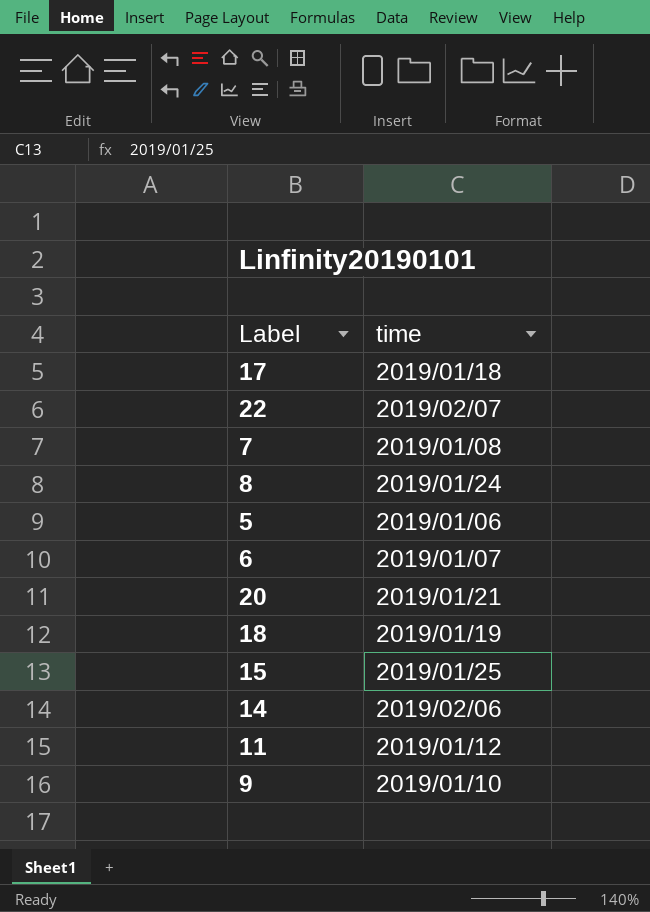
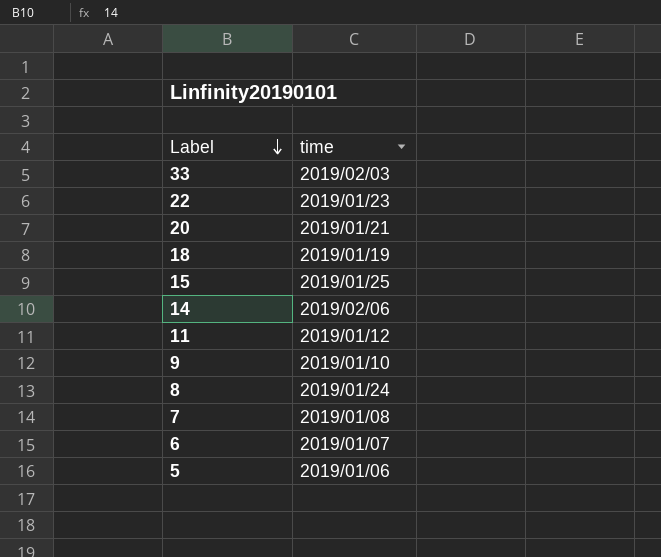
row order: none -> Label descending
row 17: 2019/01/18 -> none
row 33: none -> 2019/02/03
22 | time: 2019/02/07 -> 2019/01/23

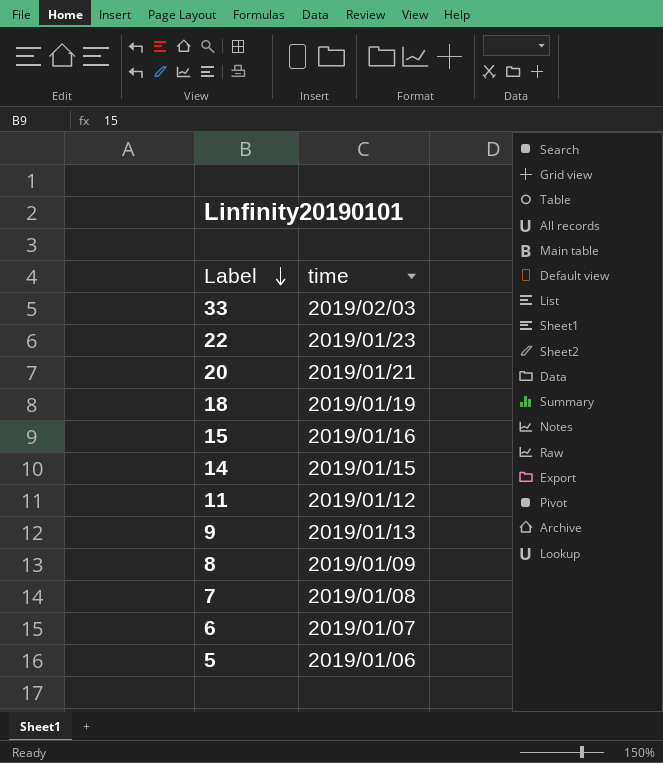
15 | time: 2019/01/25 -> 2019/01/16
14 | time: 2019/02/06 -> 2019/01/15
9 | time: 2019/01/10 -> 2019/01/13
8 | time: 2019/01/24 -> 2019/01/09

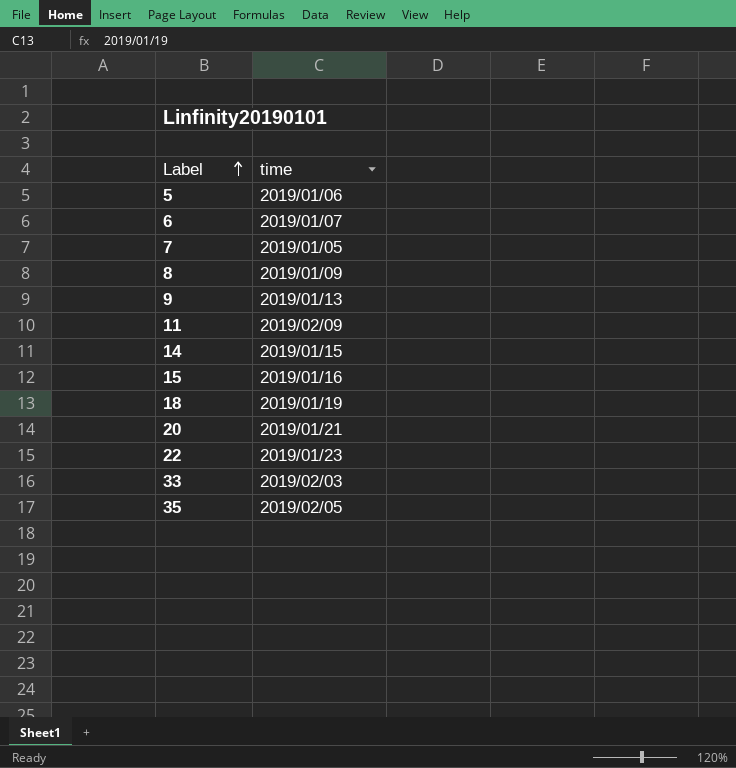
row order: Label descending -> Label ascending
7 | time: 2019/01/08 -> 2019/01/05
11 | time: 2019/01/12 -> 2019/02/09
row 35: none -> 2019/02/05

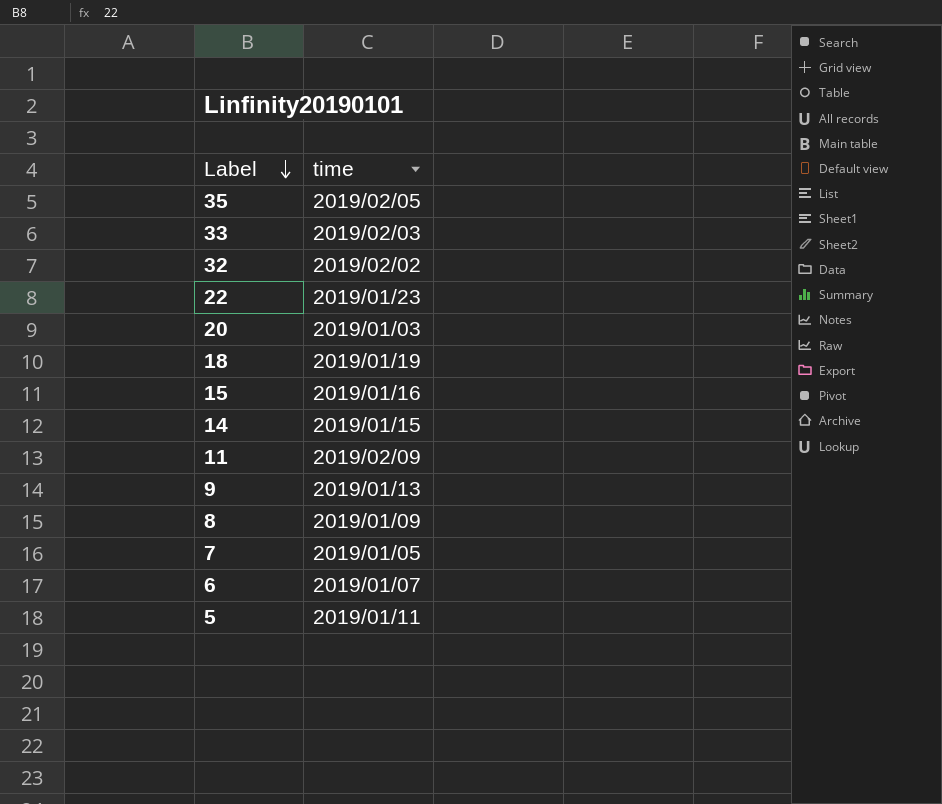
row order: Label ascending -> Label descending
row 32: none -> 2019/02/02
20 | time: 2019/01/21 -> 2019/01/03
5 | time: 2019/01/06 -> 2019/01/11

